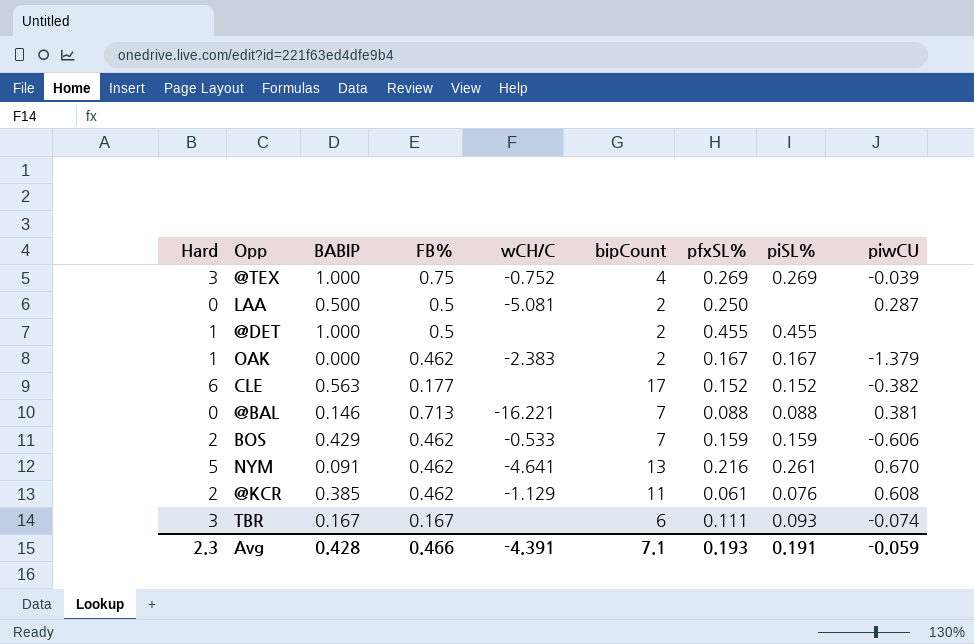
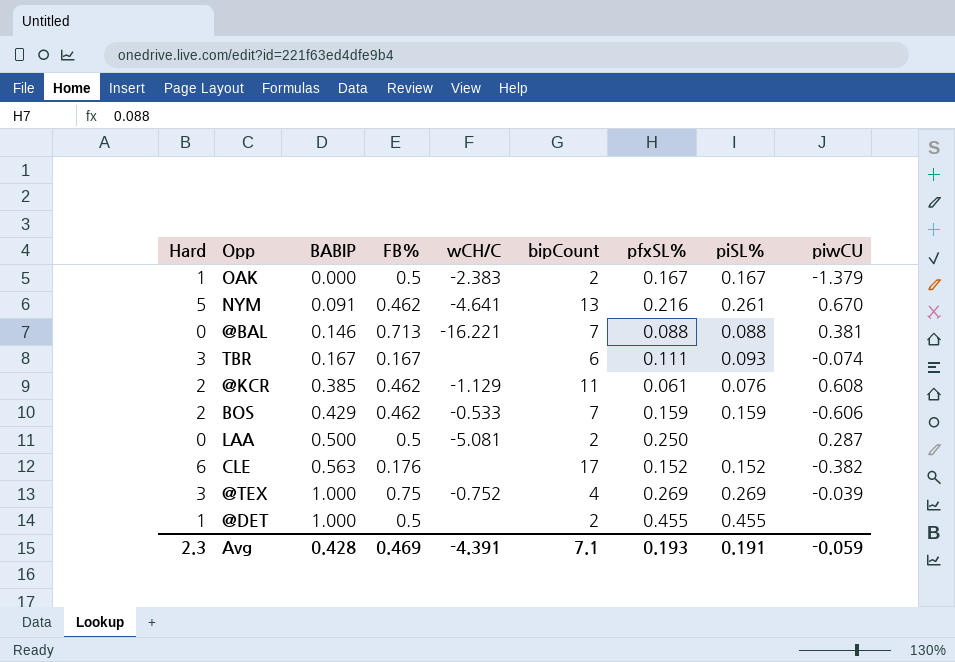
row order: none -> BABIP ascending
OAK | FB%: 0.462 -> 0.5
CLE | FB%: 0.177 -> 0.176
Avg | FB%: 0.466 -> 0.469

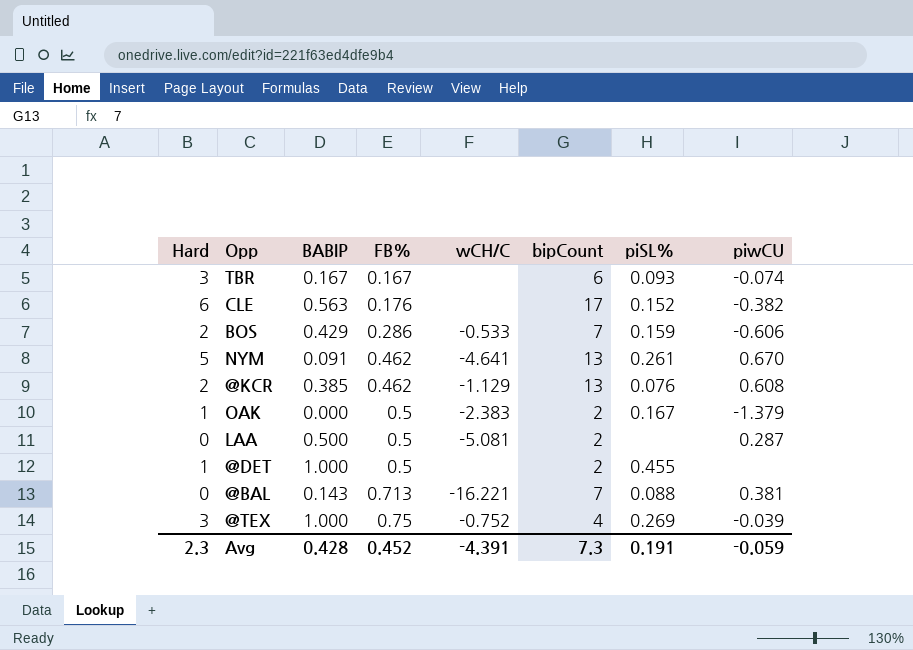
row order: BABIP ascending -> FB% ascending
column pfxSL% | position: 7 -> none
BOS | FB%: 0.462 -> 0.286
@KCR | bipCount: 11 -> 13
@BAL | BABIP: 0.146 -> 0.143
Avg | FB%: 0.469 -> 0.452
Avg | bipCount: 7.1 -> 7.3

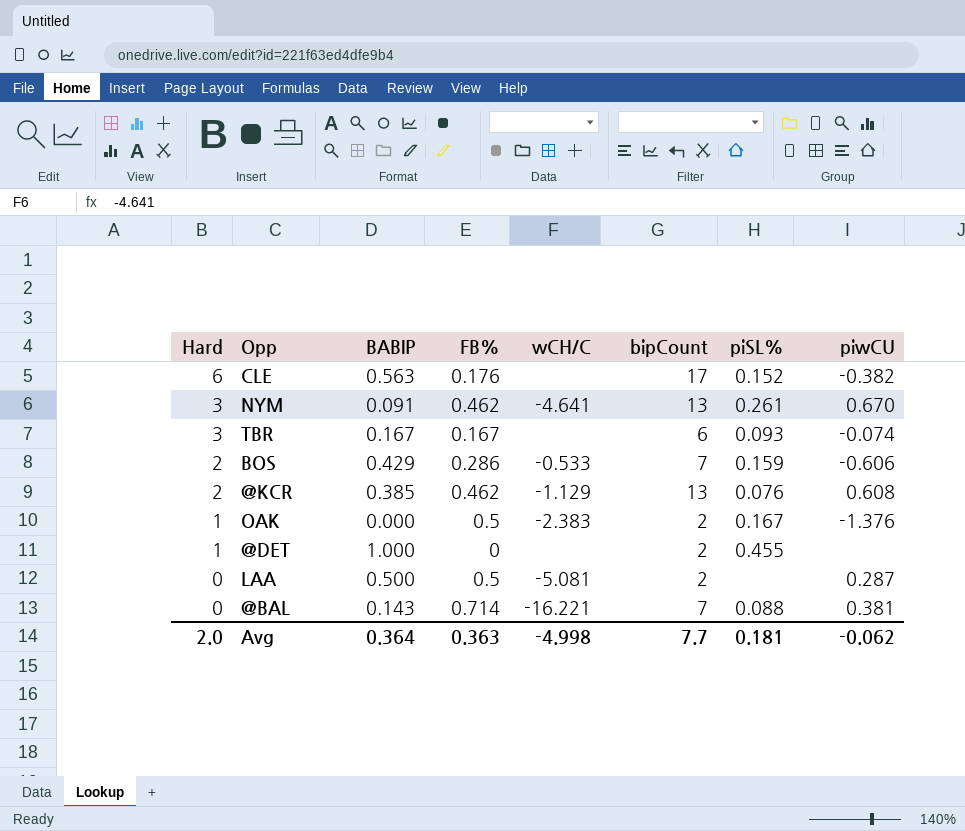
row order: FB% ascending -> Hard descending
row @TEX: 3 | 1.000 | 0.75 | -0.752 | 4 | 0.269 | -0.039 -> none
NYM | Hard: 5 -> 3
OAK | piwCU: -1.379 -> -1.376
@DET | FB%: 0.5 -> 0
@BAL | FB%: 0.713 -> 0.714
Avg | Hard: 2.3 -> 2.0
Avg | BABIP: 0.428 -> 0.364
Avg | FB%: 0.452 -> 0.363
Avg | wCH/C: -4.391 -> -4.998
Avg | bipCount: 7.3 -> 7.7
Avg | piSL%: 0.191 -> 0.181
Avg | piwCU: -0.059 -> -0.062

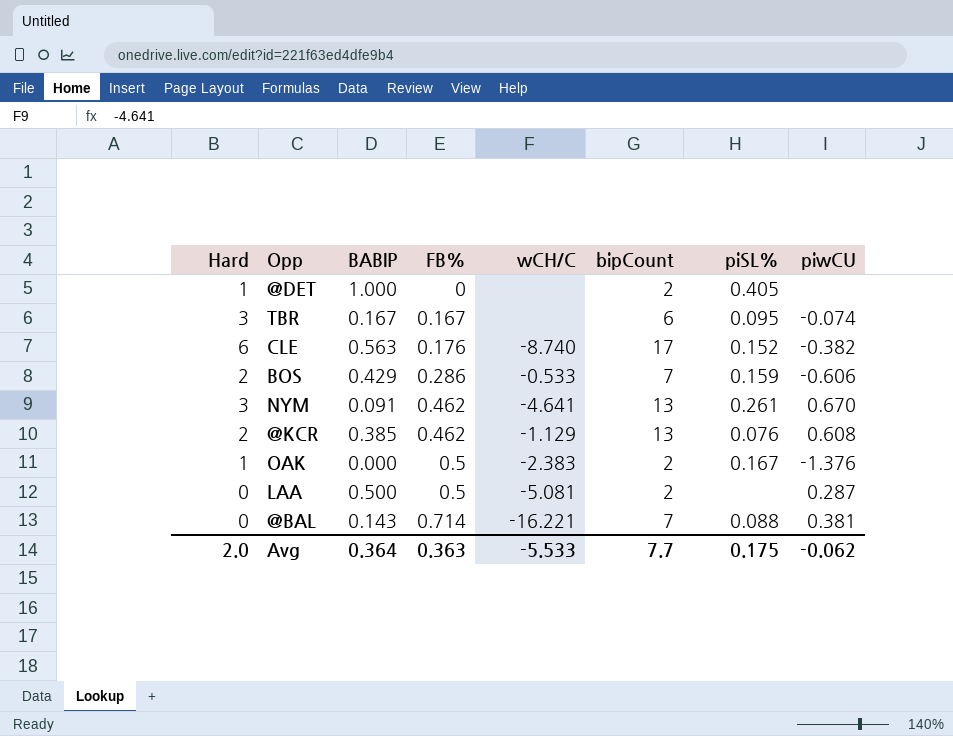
row order: Hard descending -> FB% ascending
@DET | piSL%: 0.455 -> 0.405
TBR | piSL%: 0.093 -> 0.095
CLE | wCH/C: none -> -8.740
Avg | wCH/C: -4.998 -> -5.533
Avg | piSL%: 0.181 -> 0.175

